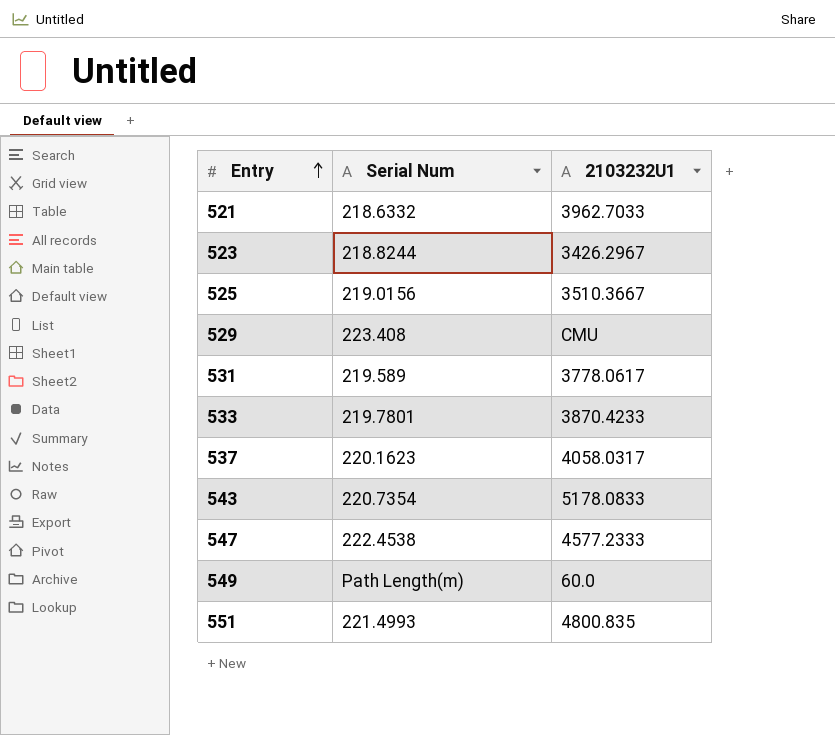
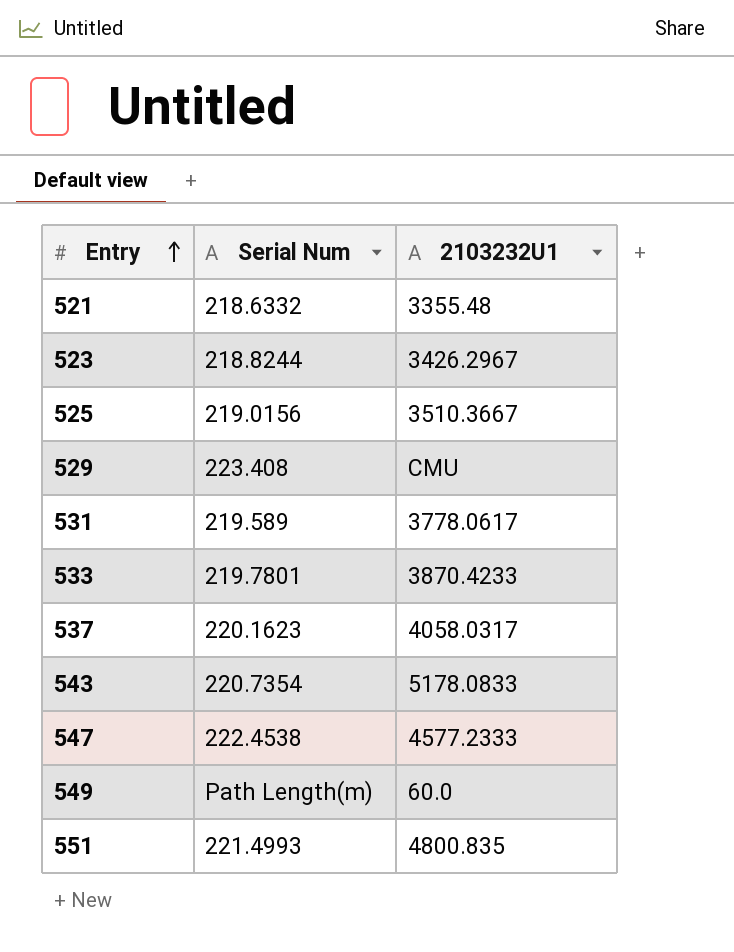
521 | 2103232U1: 3962.7033 -> 3355.48

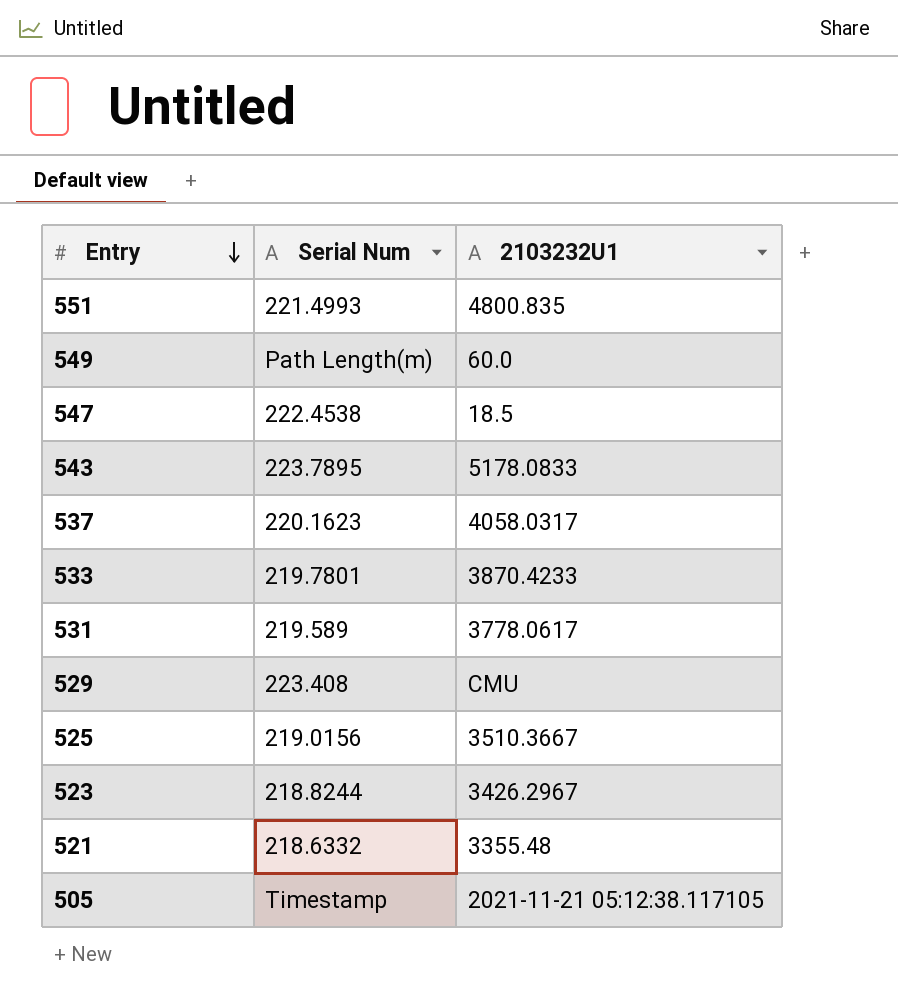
row order: Entry ascending -> Entry descending
547 | 2103232U1: 4577.2333 -> 18.5
543 | Serial Num: 220.7354 -> 223.7895
row 505: none -> Timestamp | 2021-11-21 05:12:38.117105

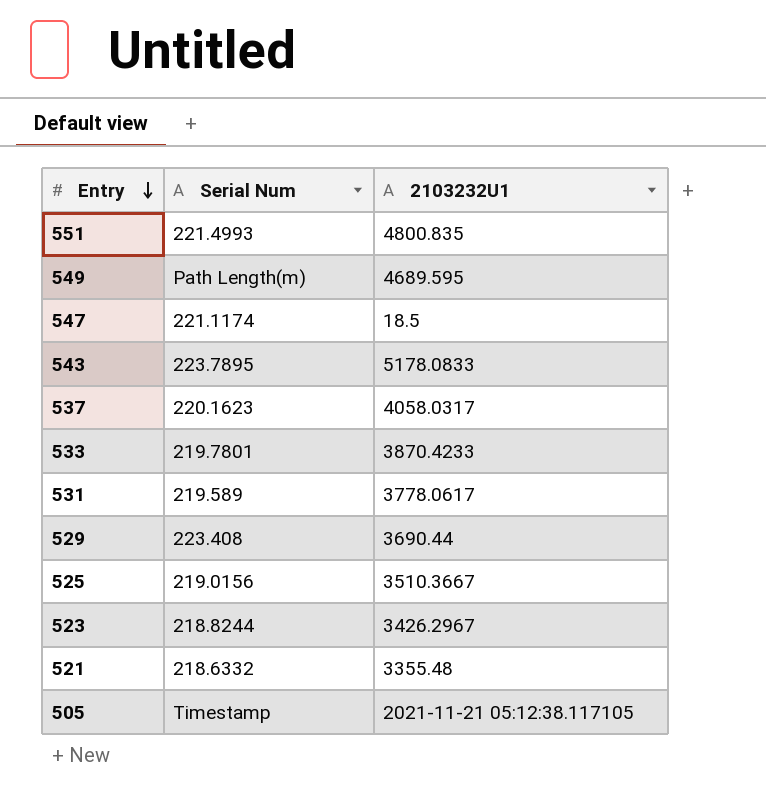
549 | 2103232U1: 60.0 -> 4689.595
547 | Serial Num: 222.4538 -> 221.1174
529 | 2103232U1: CMU -> 3690.44

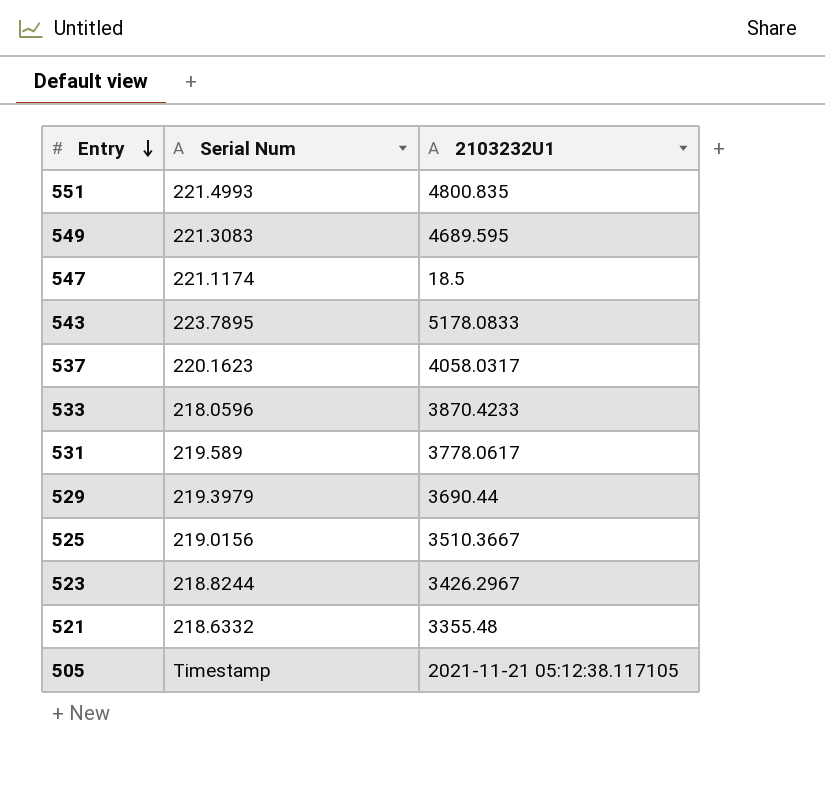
549 | Serial Num: Path Length(m) -> 221.3083
533 | Serial Num: 219.7801 -> 218.0596
529 | Serial Num: 223.408 -> 219.3979

